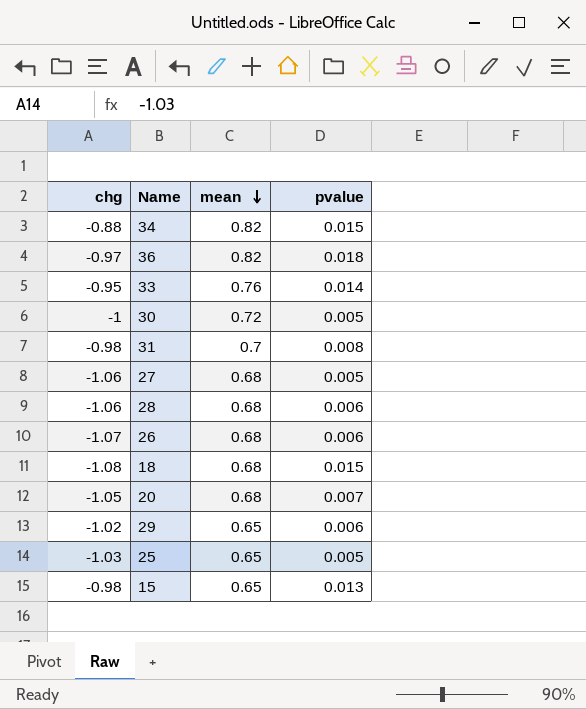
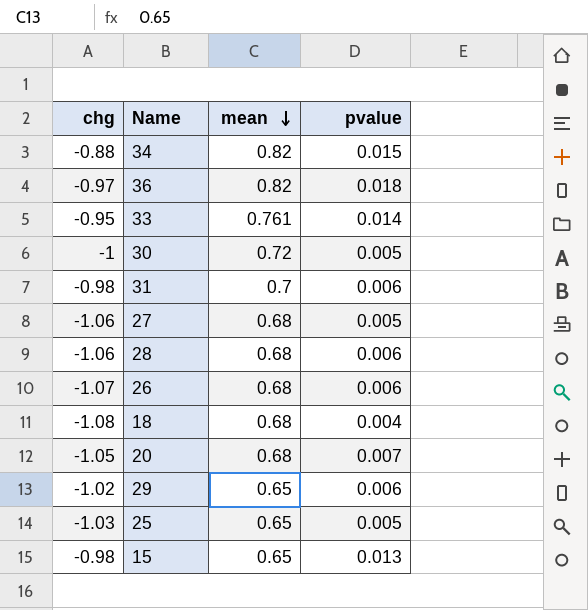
33 | mean: 0.76 -> 0.761
31 | pvalue: 0.008 -> 0.006
18 | pvalue: 0.015 -> 0.004

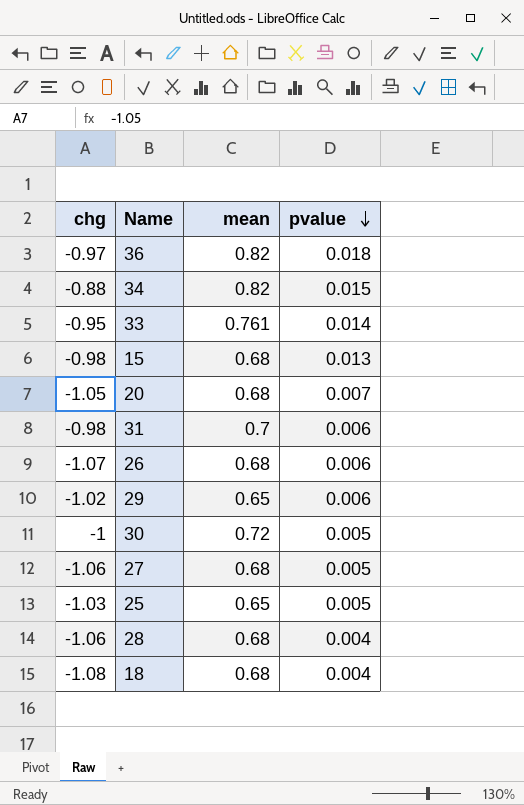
row order: mean descending -> pvalue descending
15 | mean: 0.65 -> 0.68
28 | pvalue: 0.006 -> 0.004

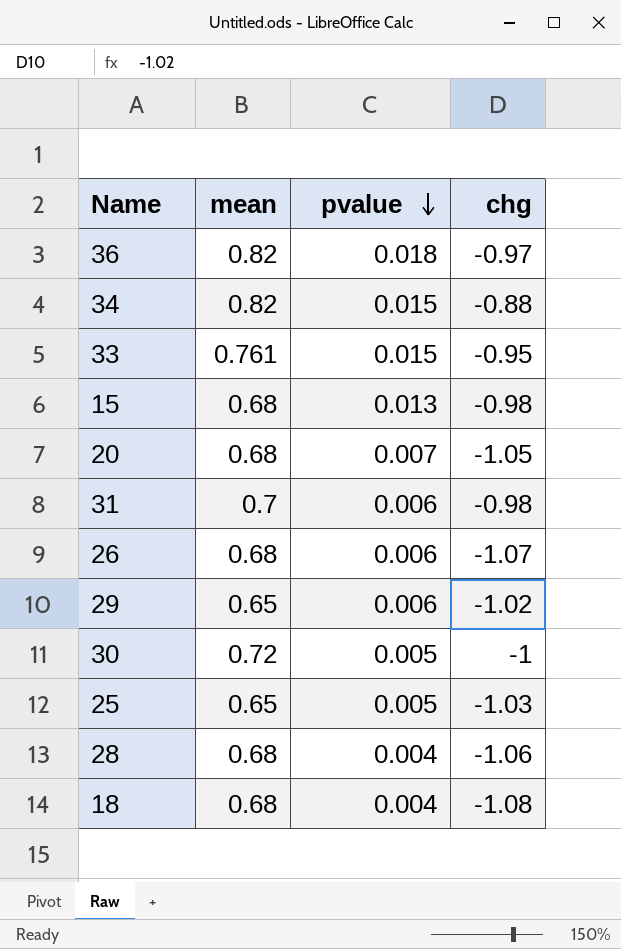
column chg | position: 1 -> 4
row 27: -1.06 | 0.68 | 0.005 -> none
33 | pvalue: 0.014 -> 0.015

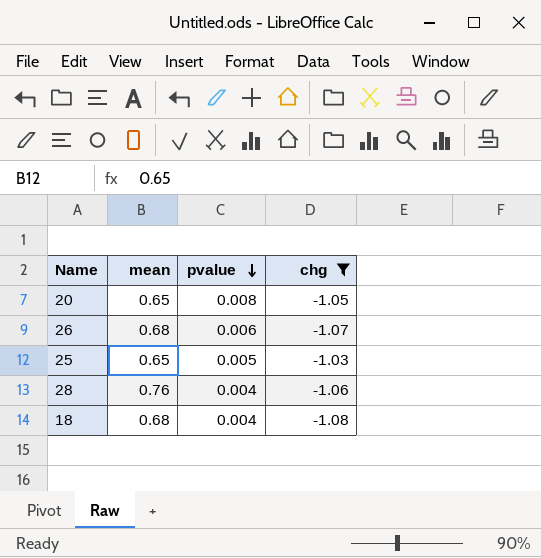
filter: none -> chg <= -1.03
20 | mean: 0.68 -> 0.65
20 | pvalue: 0.007 -> 0.008
28 | mean: 0.68 -> 0.76

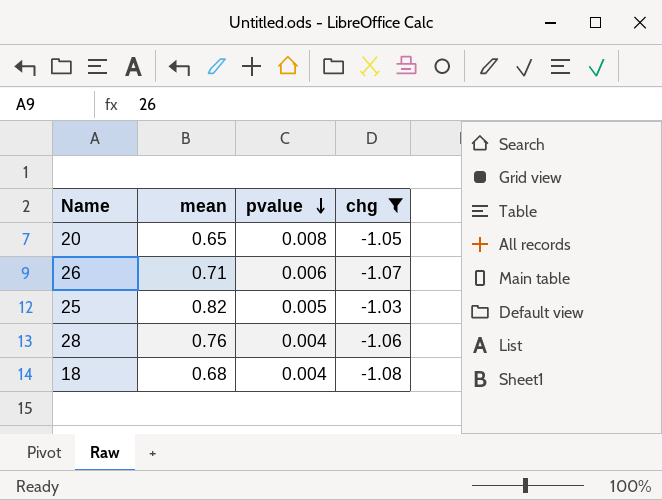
26 | mean: 0.68 -> 0.71
25 | mean: 0.65 -> 0.82

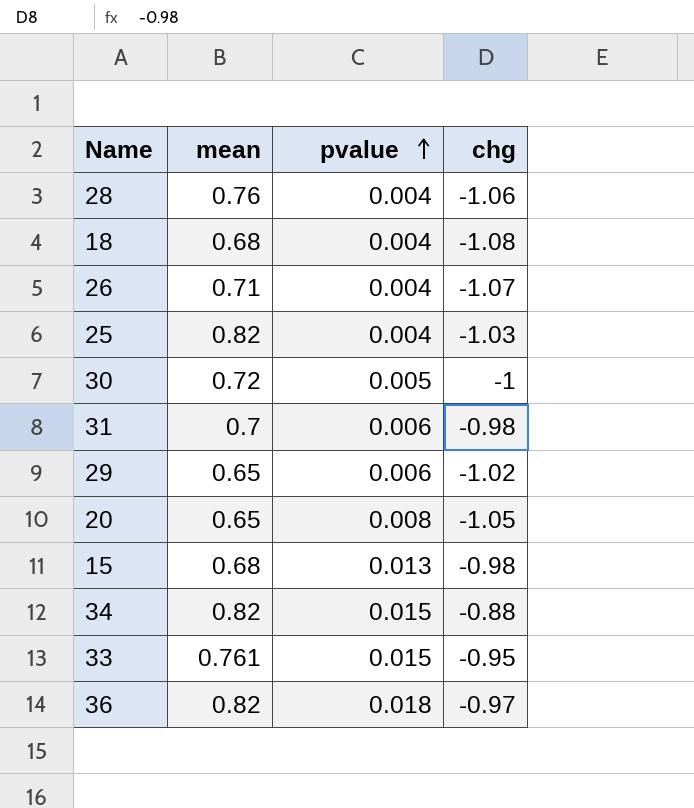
filter: chg <= -1.03 -> none
row order: pvalue descending -> pvalue ascending
26 | pvalue: 0.006 -> 0.004
25 | pvalue: 0.005 -> 0.004

